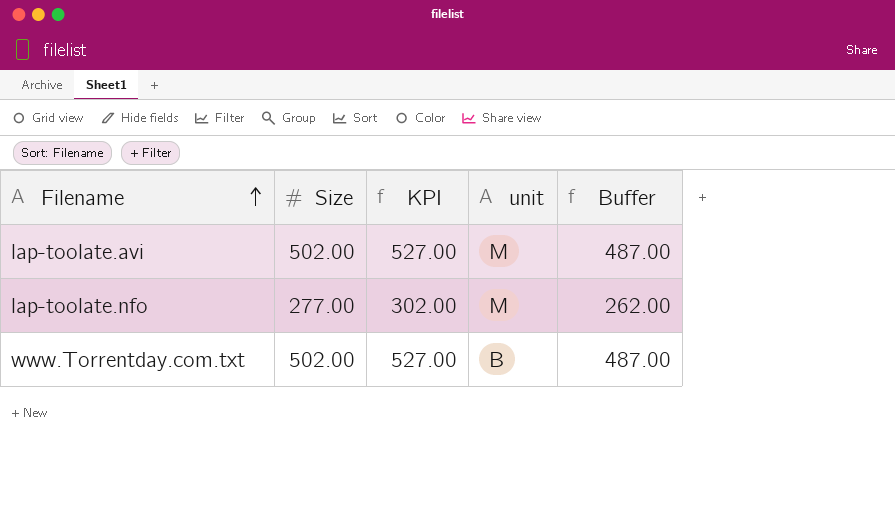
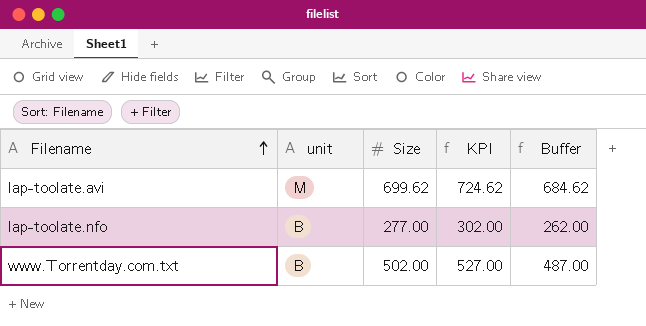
column unit | position: 4 -> 2
lap-toolate.avi | Size: 502.00 -> 699.62
lap-toolate.avi | KPI: 527.00 -> 724.62
lap-toolate.avi | Buffer: 487.00 -> 684.62
lap-toolate.nfo | unit: M -> B

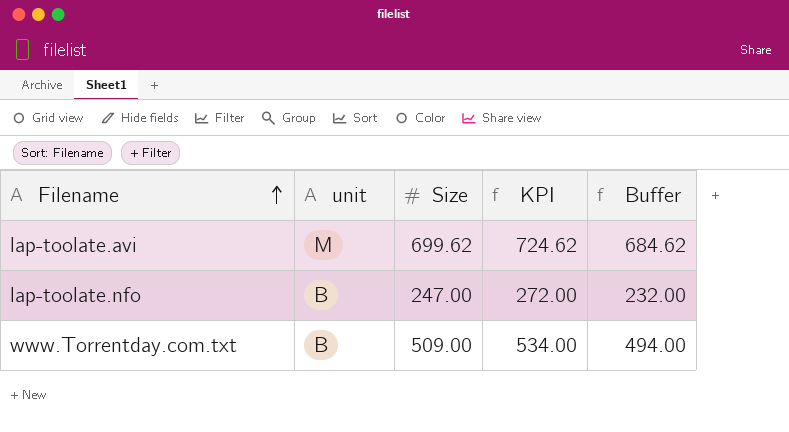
lap-toolate.nfo | Size: 277.00 -> 247.00
lap-toolate.nfo | KPI: 302.00 -> 272.00
lap-toolate.nfo | Buffer: 262.00 -> 232.00
www.Torrentday.com.txt | Size: 502.00 -> 509.00
www.Torrentday.com.txt | KPI: 527.00 -> 534.00
www.Torrentday.com.txt | Buffer: 487.00 -> 494.00

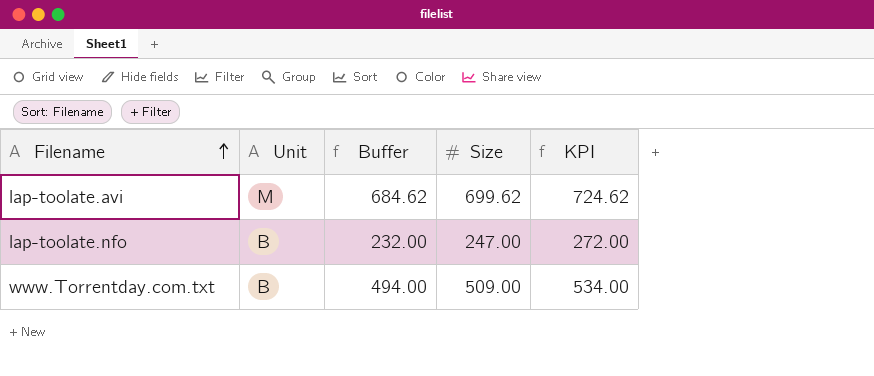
column name: unit -> Unit
column Buffer | position: 5 -> 3

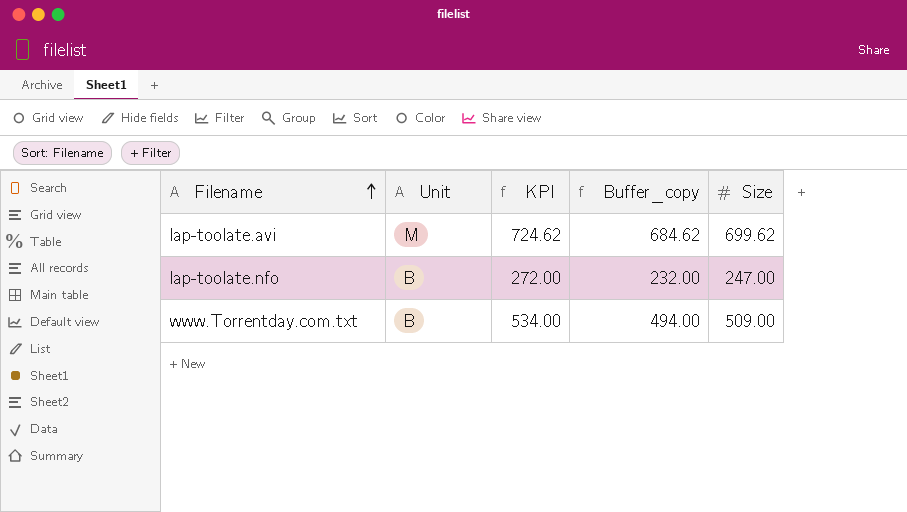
column KPI | position: 5 -> 3
column name: Buffer -> Buffer_copy

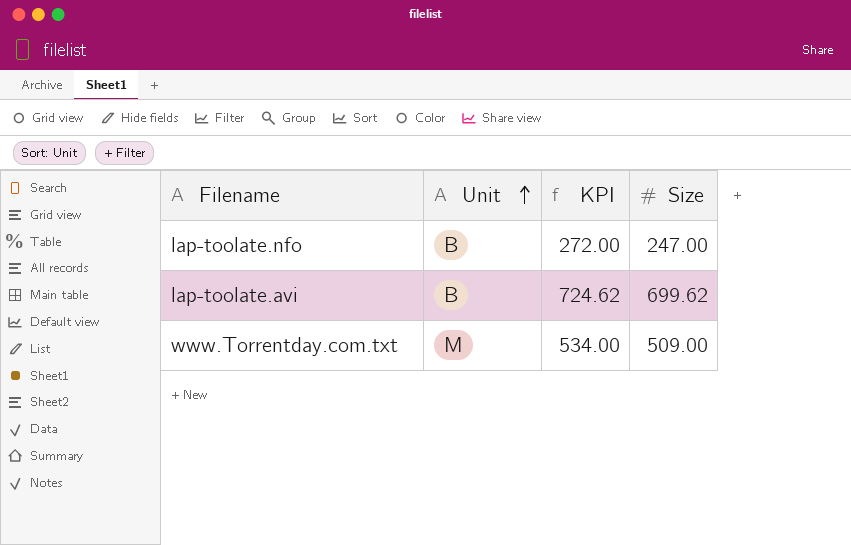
row order: Filename ascending -> Unit ascending
column Buffer_copy | formula: [Size] - 15 -> none
lap-toolate.avi | Unit: M -> B
www.Torrentday.com.txt | Unit: B -> M

